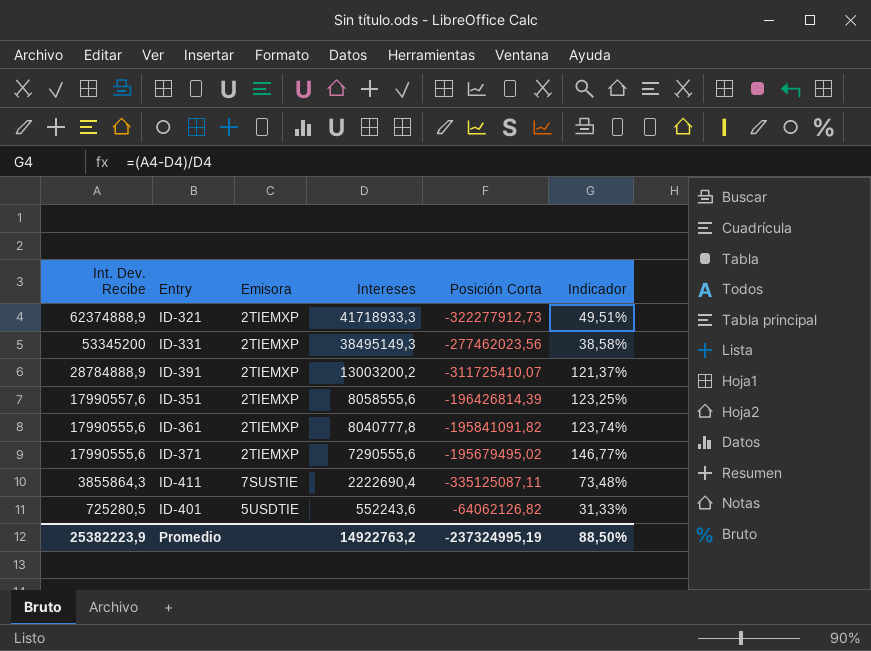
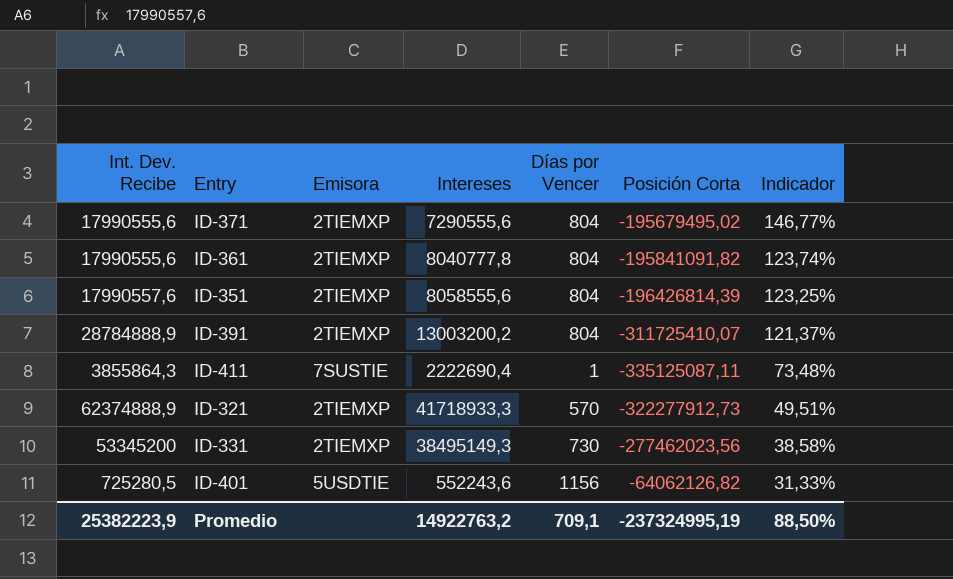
row order: Int. Dev. Recibe descending -> Indicador descending
column Días por Vencer | position: none -> 5

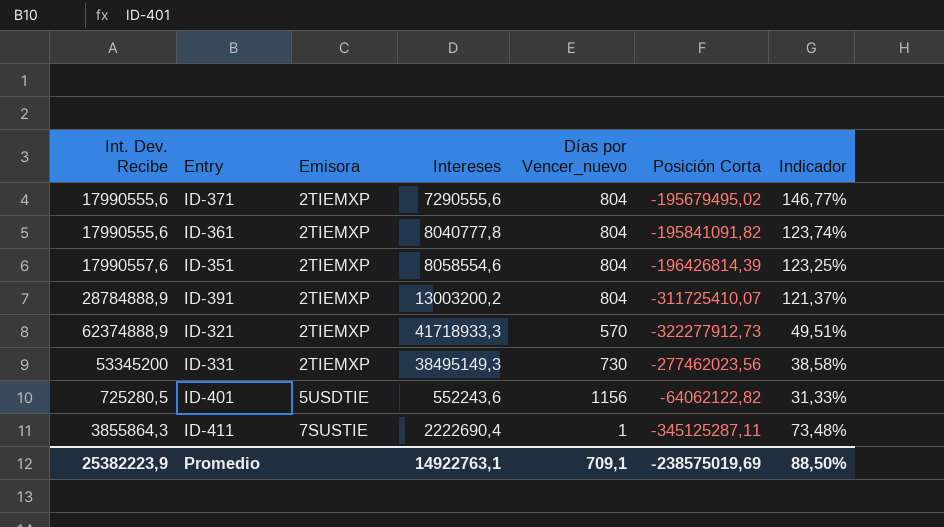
row order: Indicador descending -> Emisora ascending
column name: Días por Vencer -> Días por Vencer_nuevo
ID-351 | Intereses: 8058555,6 -> 8058554,6
ID-401 | Posición Corta: -64062126,82 -> -64062122,82
ID-411 | Posición Corta: -335125087,11 -> -345125287,11
Promedio | Intereses: 14922763,2 -> 14922763,1
Promedio | Posición Corta: -237324995,19 -> -238575019,69

